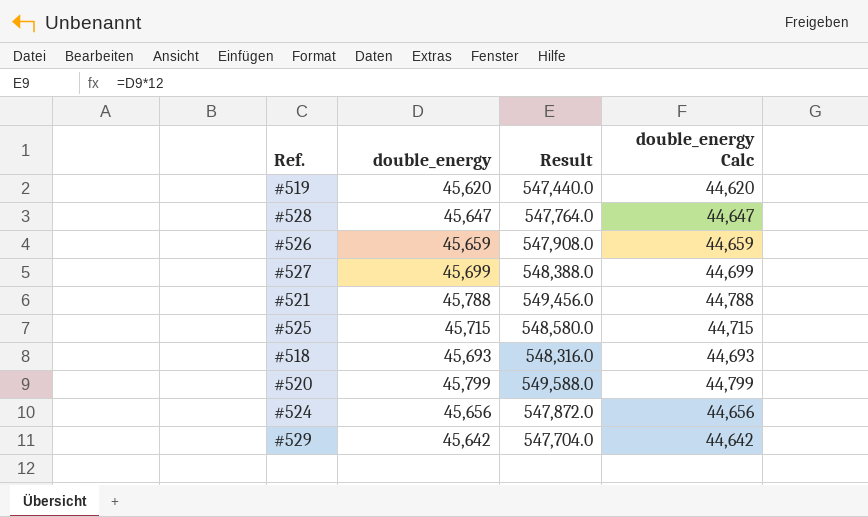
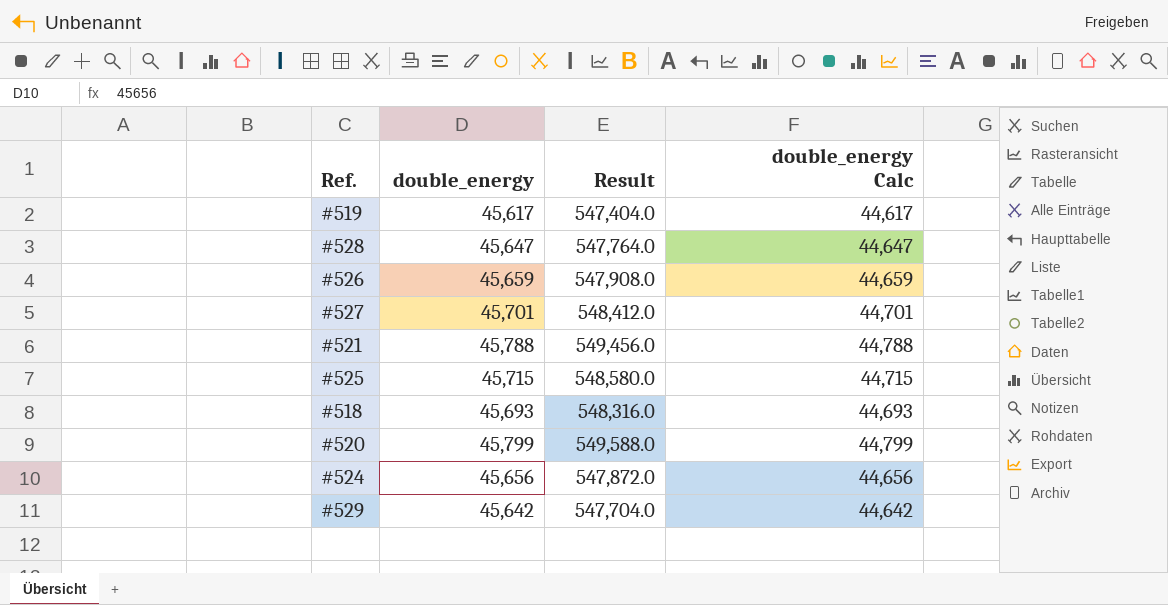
#519 | double_energy: 45,620 -> 45,617
#519 | Result: 547,440.0 -> 547,404.0
#519 | double_energy Calc: 44,620 -> 44,617
#527 | double_energy: 45,699 -> 45,701
#527 | Result: 548,388.0 -> 548,412.0
#527 | double_energy Calc: 44,699 -> 44,701

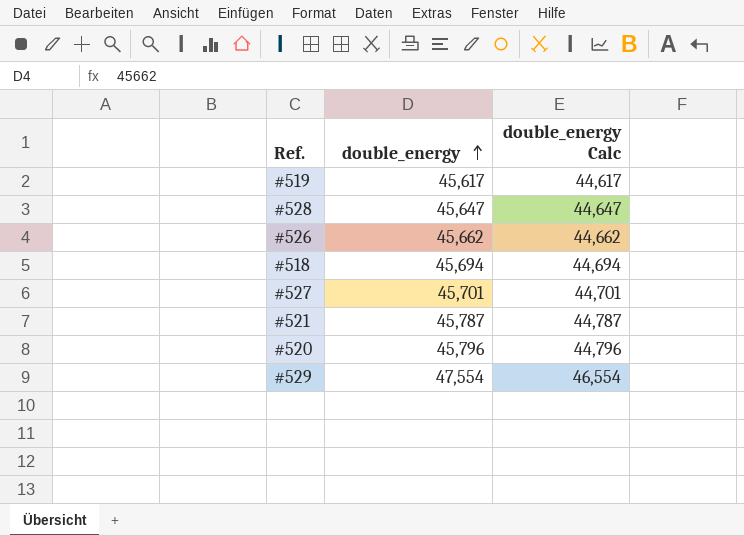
row order: none -> double_energy ascending
column Result | formula: [double_energy] * 12 -> none
row #525: 45,715 | 548,580.0 | 44,715 -> none
row #524: 45,656 | 547,872.0 | 44,656 -> none
#526 | double_energy: 45,659 -> 45,662
#526 | double_energy Calc: 44,659 -> 44,662
#518 | double_energy: 45,693 -> 45,694
#518 | double_energy Calc: 44,693 -> 44,694
#521 | double_energy: 45,788 -> 45,787
#521 | double_energy Calc: 44,788 -> 44,787
#520 | double_energy: 45,799 -> 45,796
#520 | double_energy Calc: 44,799 -> 44,796
#529 | double_energy: 45,642 -> 47,554
#529 | double_energy Calc: 44,642 -> 46,554

